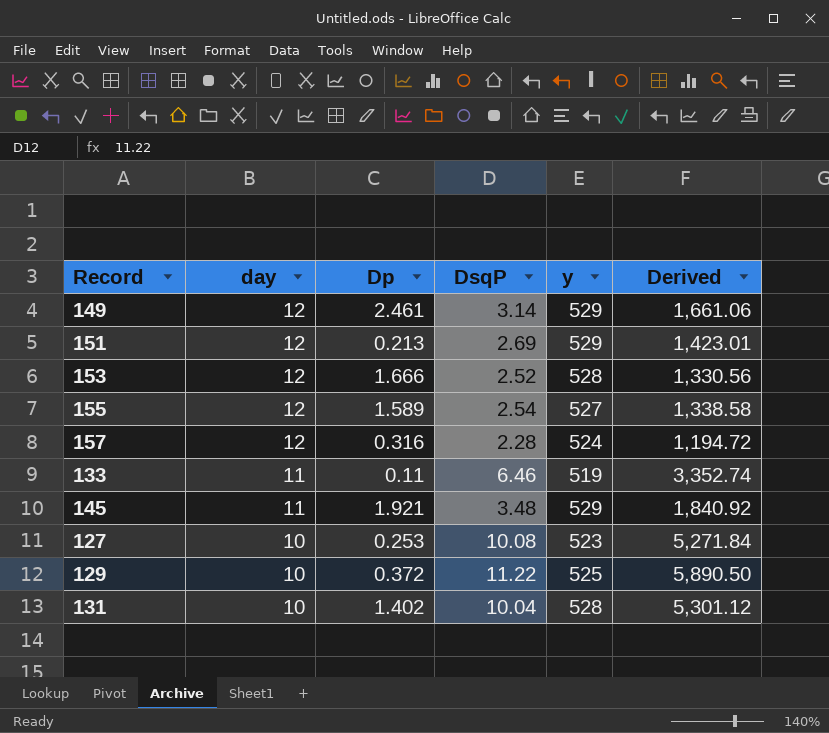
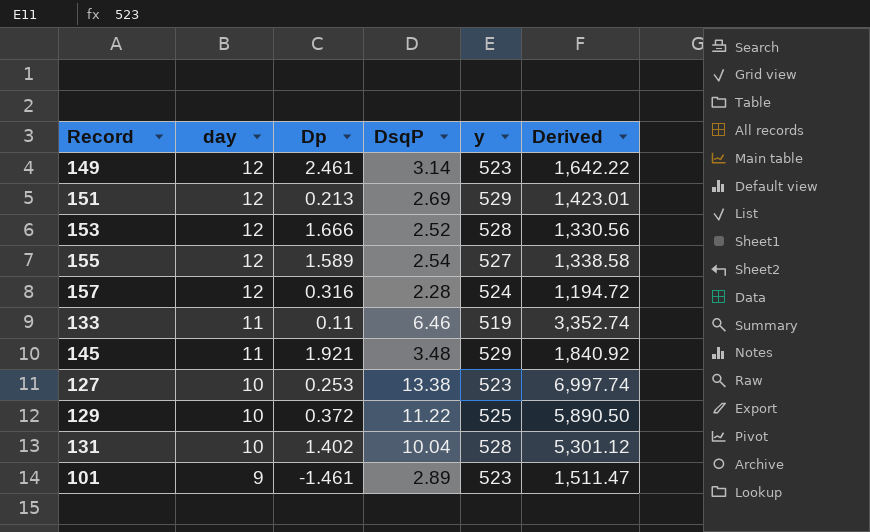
149 | y: 529 -> 523
149 | Derived: 1,661.06 -> 1,642.22
127 | DsqP: 10.08 -> 13.38
127 | Derived: 5,271.84 -> 6,997.74
row 101: none -> 9 | -1.461 | 2.89 | 523 | 1,511.47

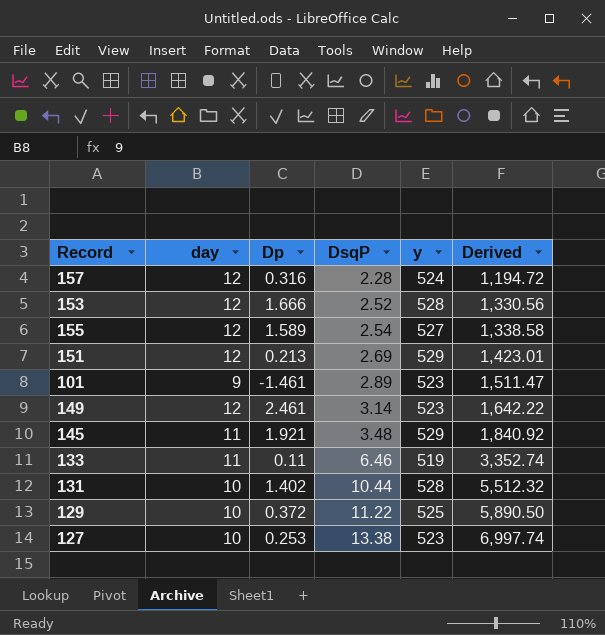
row order: day descending -> DsqP ascending
131 | DsqP: 10.04 -> 10.44
131 | Derived: 5,301.12 -> 5,512.32

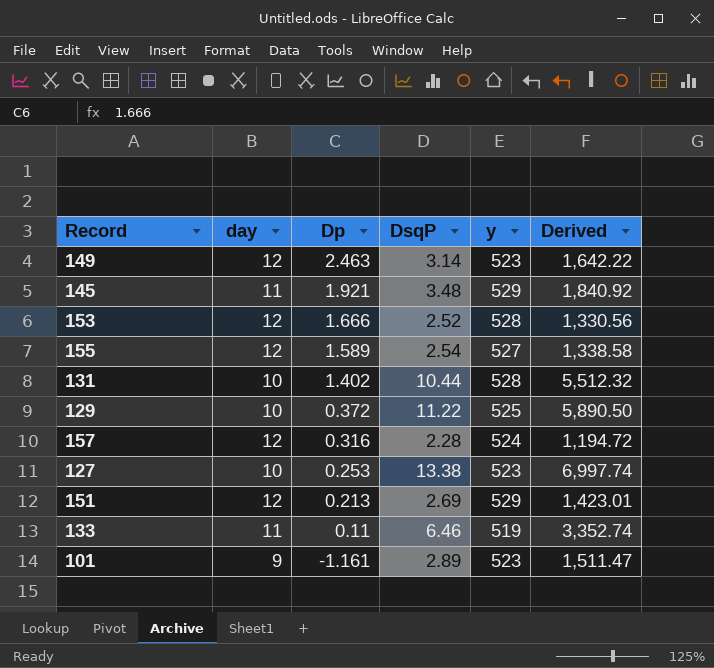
row order: DsqP ascending -> Dp descending
149 | Dp: 2.461 -> 2.463
101 | Dp: -1.461 -> -1.161

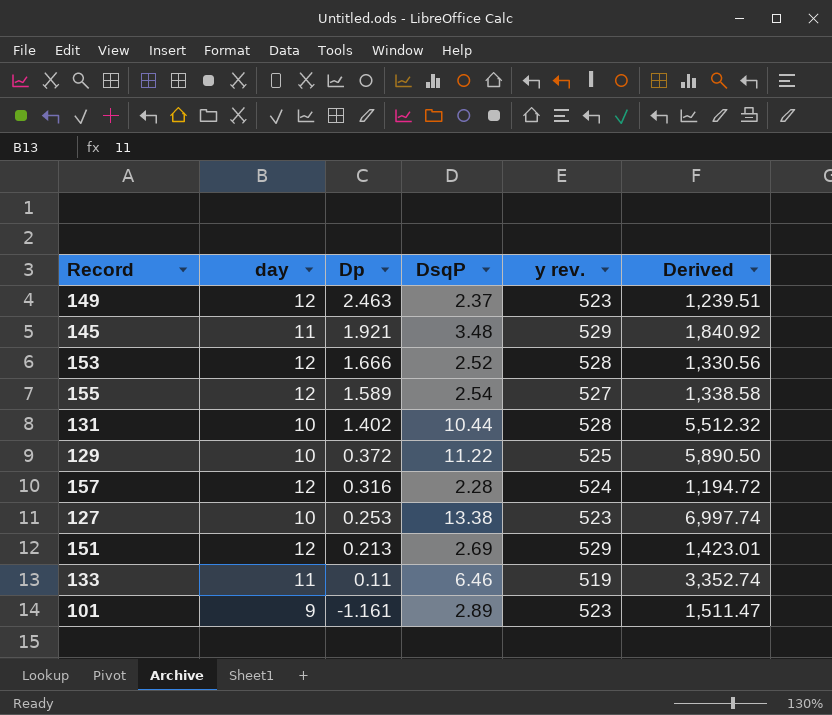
column name: y -> y rev.
149 | DsqP: 3.14 -> 2.37
149 | Derived: 1,642.22 -> 1,239.51

